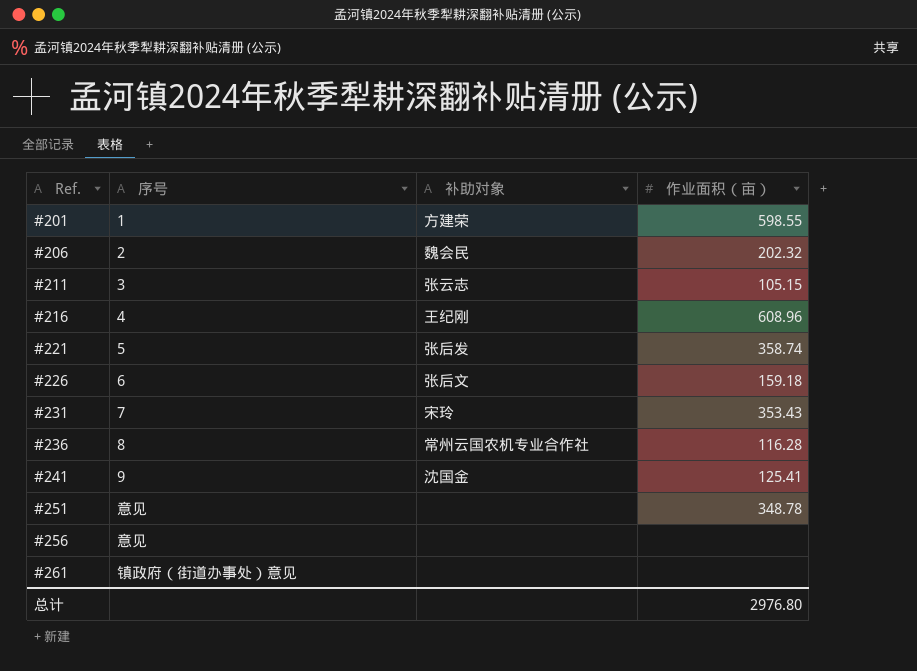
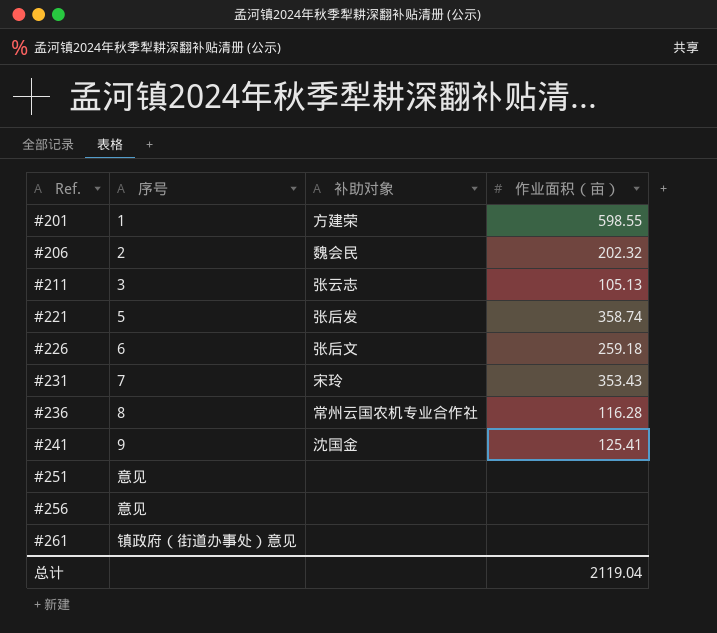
row #216: 4 | 王纪刚 | 608.96 -> none
#211 | 作业面积（亩）: 105.15 -> 105.13
#226 | 作业面积（亩）: 159.18 -> 259.18
#251 | 作业面积（亩）: 348.78 -> none
总计 | 作业面积（亩）: 2976.80 -> 2119.04

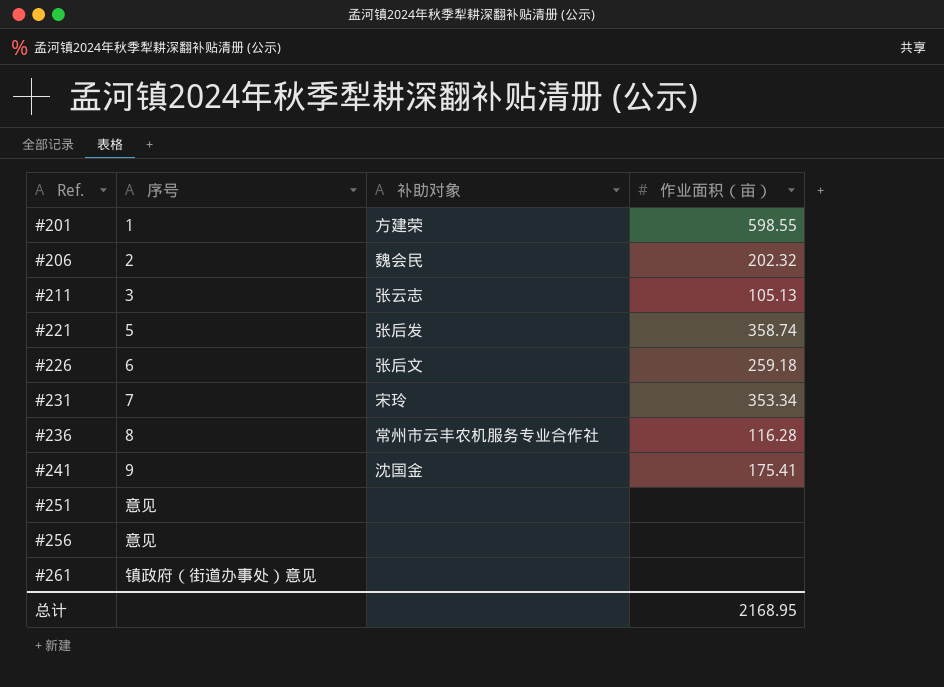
#231 | 作业面积（亩）: 353.43 -> 353.34
#236 | 补助对象: 常州云国农机专业合作社 -> 常州市云丰农机服务专业合作社
#241 | 作业面积（亩）: 125.41 -> 175.41
总计 | 作业面积（亩）: 2119.04 -> 2168.95

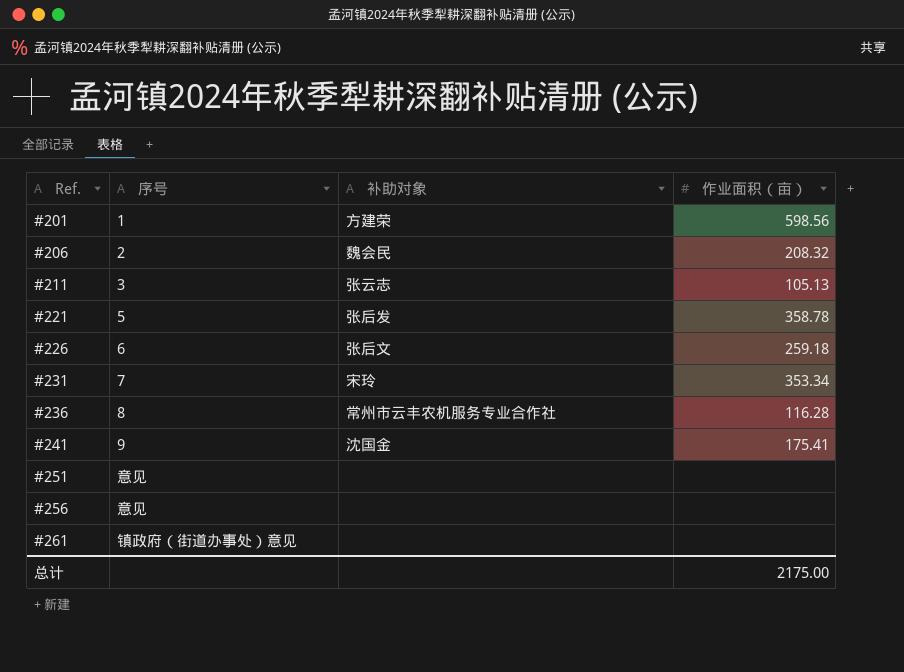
#201 | 作业面积（亩）: 598.55 -> 598.56
#206 | 作业面积（亩）: 202.32 -> 208.32
#221 | 作业面积（亩）: 358.74 -> 358.78
总计 | 作业面积（亩）: 2168.95 -> 2175.00

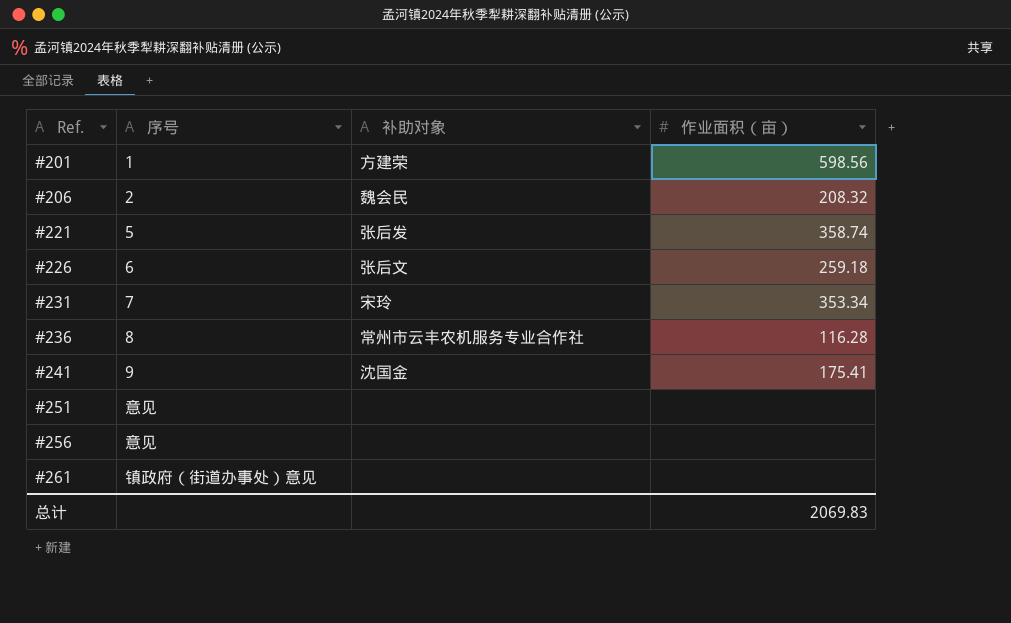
row #211: 3 | 张云志 | 105.13 -> none
#221 | 作业面积（亩）: 358.78 -> 358.74
总计 | 作业面积（亩）: 2175.00 -> 2069.83

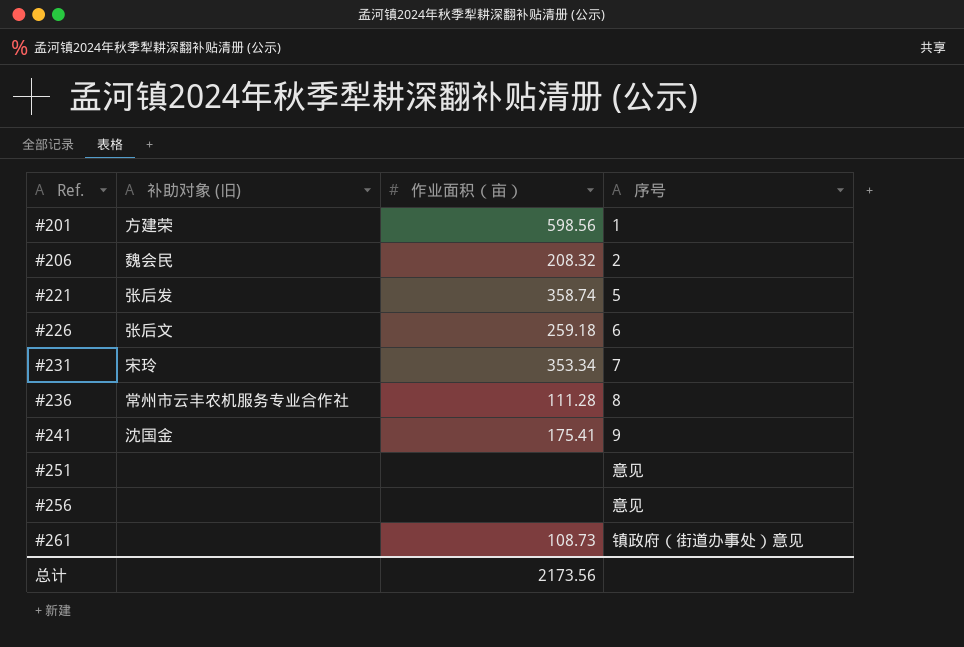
column name: 补助对象 -> 补助对象 (旧)
column 序号 | position: 2 -> 4
#236 | 作业面积（亩）: 116.28 -> 111.28
#261 | 作业面积（亩）: none -> 108.73
总计 | 作业面积（亩）: 2069.83 -> 2173.56

